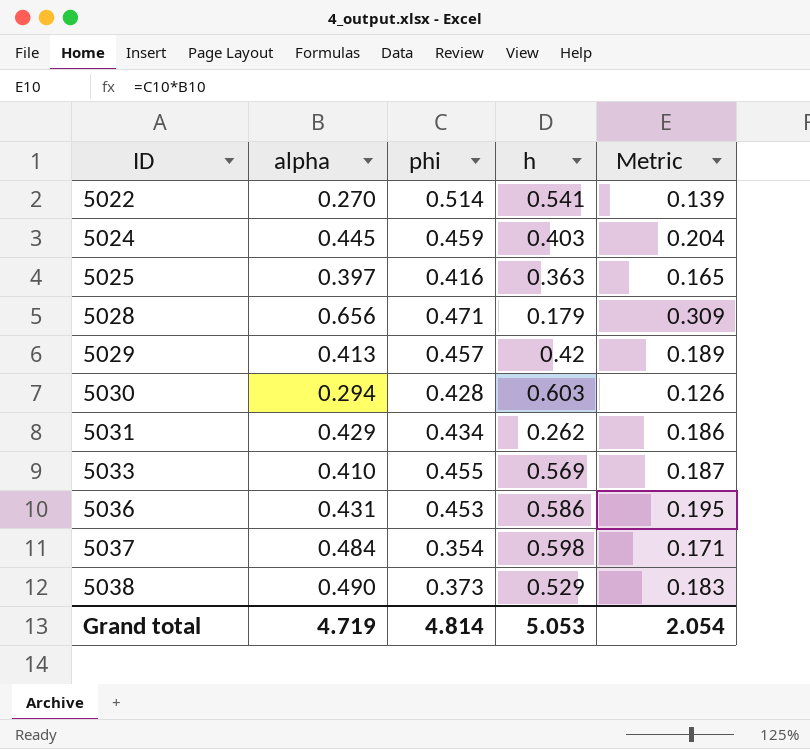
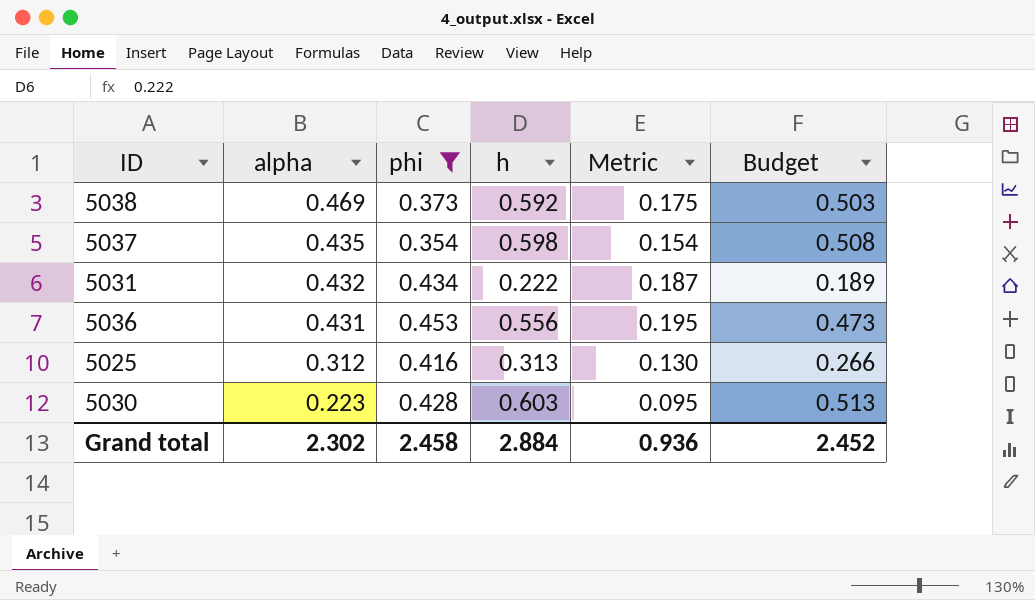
filter: none -> phi <= 0.453
row order: ID ascending -> alpha descending
column Budget | formula: none -> [h] * 0.85
5038 | alpha: 0.490 -> 0.469
5038 | h: 0.529 -> 0.592
5038 | Metric: 0.183 -> 0.175
5037 | alpha: 0.484 -> 0.435
5037 | Metric: 0.171 -> 0.154
5031 | alpha: 0.429 -> 0.432
5031 | h: 0.262 -> 0.222
5031 | Metric: 0.186 -> 0.187
5036 | h: 0.586 -> 0.556
5025 | alpha: 0.397 -> 0.312
5025 | h: 0.363 -> 0.313
5025 | Metric: 0.165 -> 0.130
5030 | alpha: 0.294 -> 0.223
5030 | Metric: 0.126 -> 0.095
Grand total | alpha: 4.719 -> 2.302
Grand total | phi: 4.814 -> 2.458
Grand total | h: 5.053 -> 2.884
Grand total | Metric: 2.054 -> 0.936

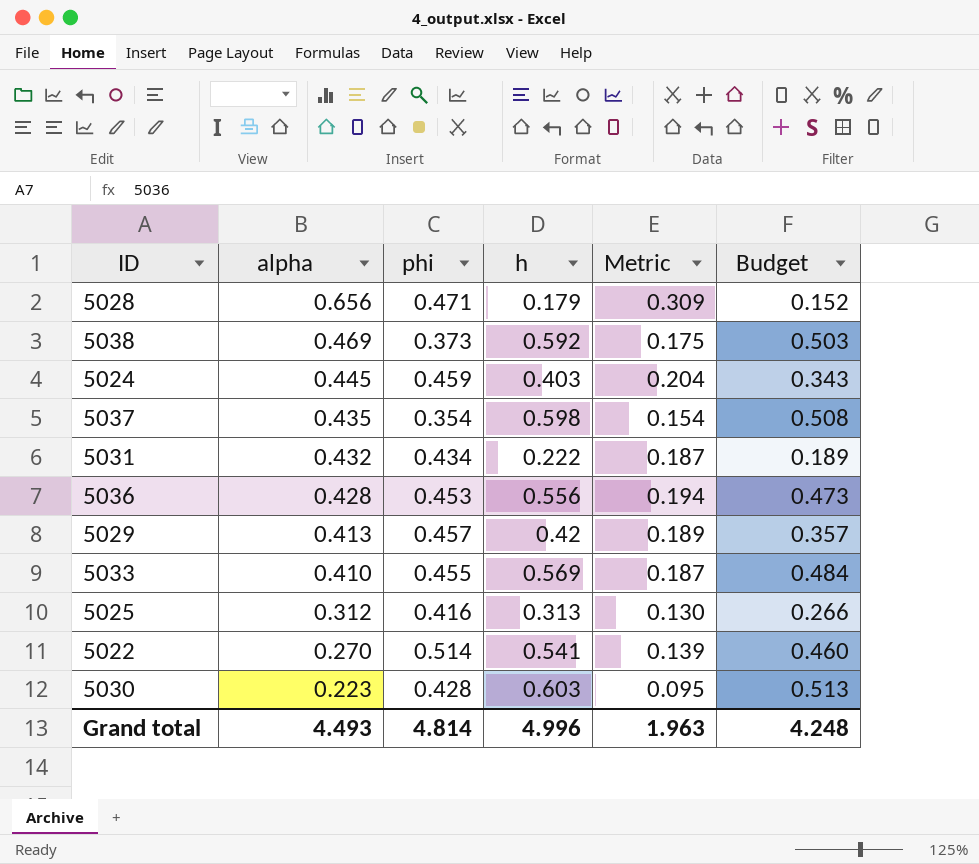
filter: phi <= 0.453 -> none
5036 | alpha: 0.431 -> 0.428
5036 | Metric: 0.195 -> 0.194
Grand total | alpha: 2.302 -> 4.493
Grand total | phi: 2.458 -> 4.814
Grand total | h: 2.884 -> 4.996
Grand total | Metric: 0.936 -> 1.963
Grand total | Budget: 2.452 -> 4.248

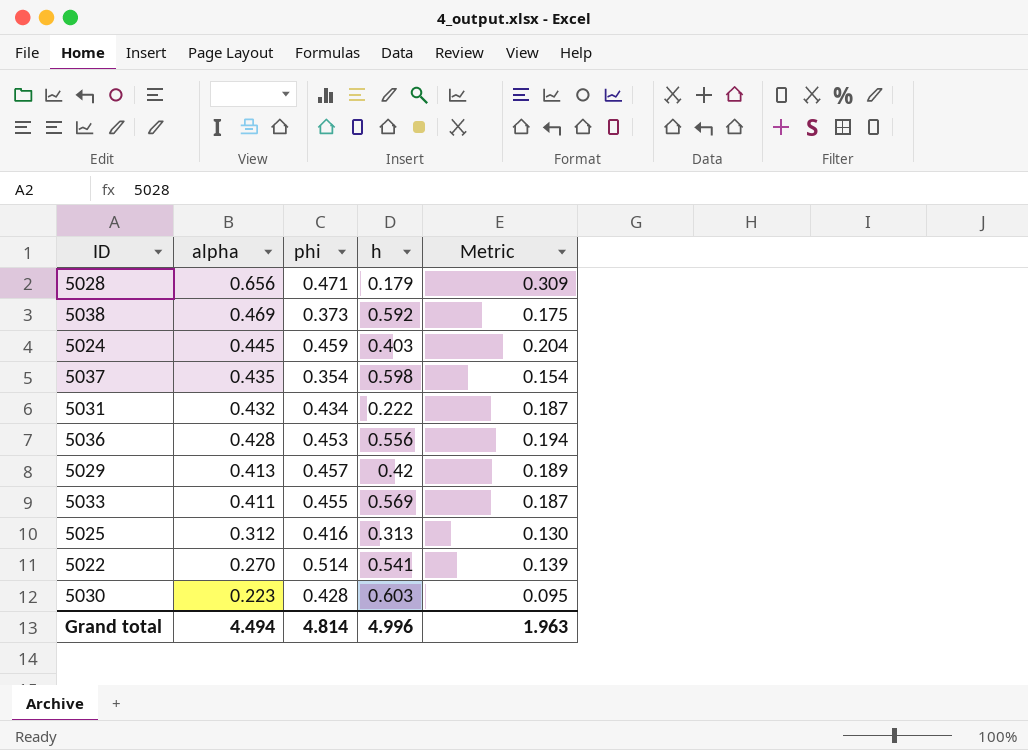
column Budget | formula: [h] * 0.85 -> none
5033 | alpha: 0.410 -> 0.411
Grand total | alpha: 4.493 -> 4.494

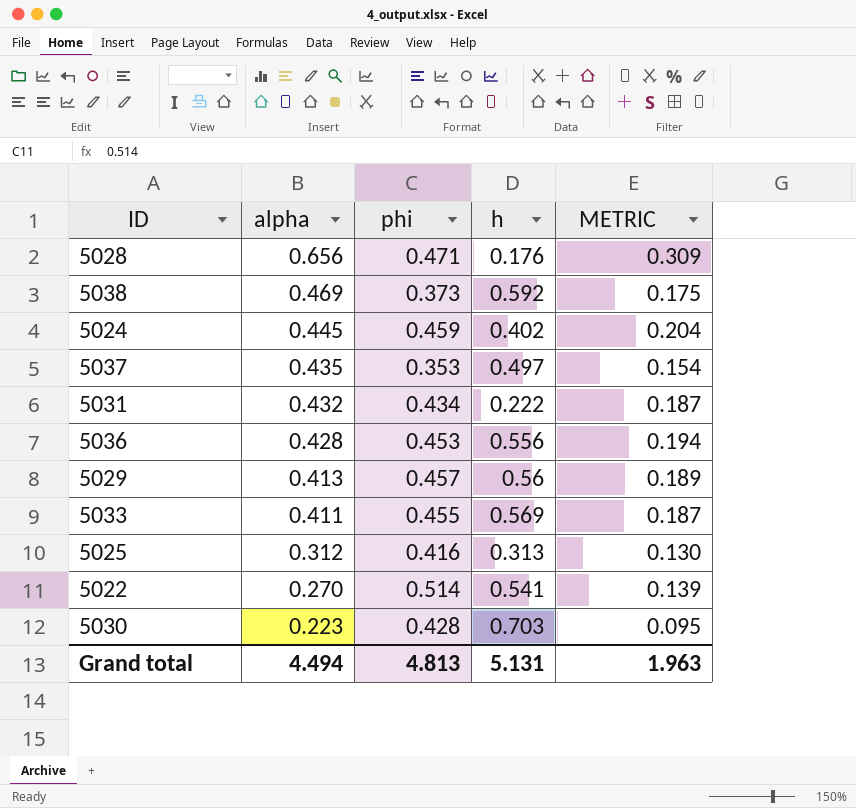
column name: Metric -> METRIC
5028 | h: 0.179 -> 0.176
5024 | h: 0.403 -> 0.402
5037 | phi: 0.354 -> 0.353
5037 | h: 0.598 -> 0.497
5029 | h: 0.42 -> 0.56
5030 | h: 0.603 -> 0.703
Grand total | phi: 4.814 -> 4.813
Grand total | h: 4.996 -> 5.131

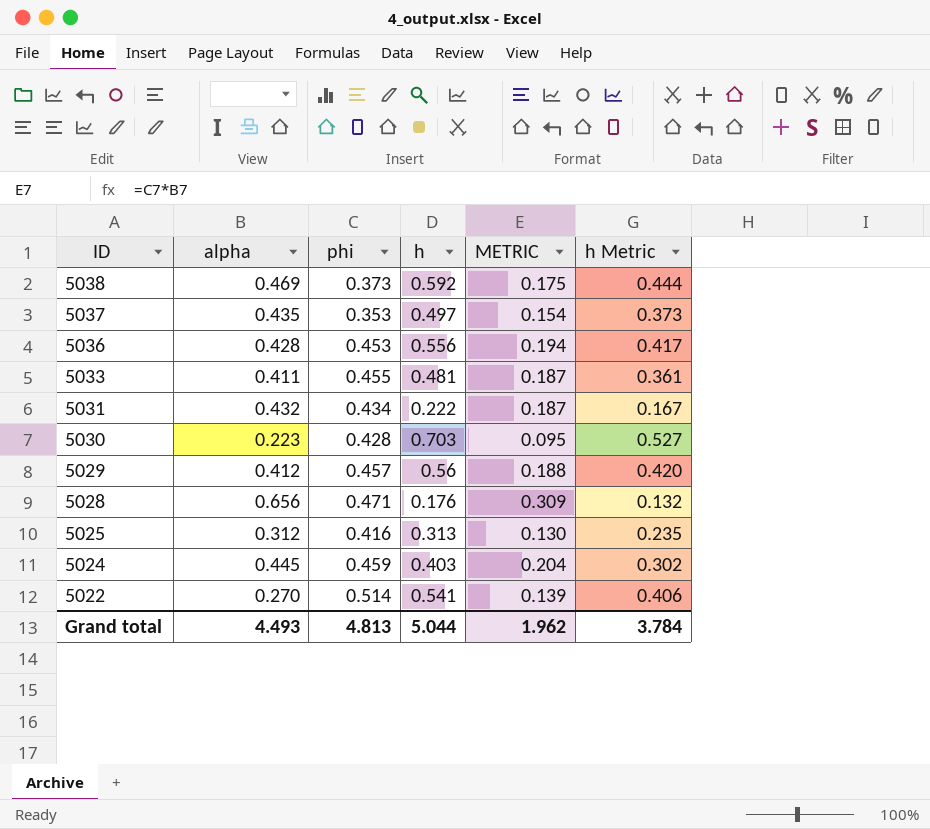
row order: alpha descending -> ID descending
column h Metric | formula: none -> [h] * 0.75
5033 | h: 0.569 -> 0.481
5029 | alpha: 0.413 -> 0.412
5029 | METRIC: 0.189 -> 0.188
5024 | h: 0.402 -> 0.403
Grand total | alpha: 4.494 -> 4.493
Grand total | h: 5.131 -> 5.044
Grand total | METRIC: 1.963 -> 1.962

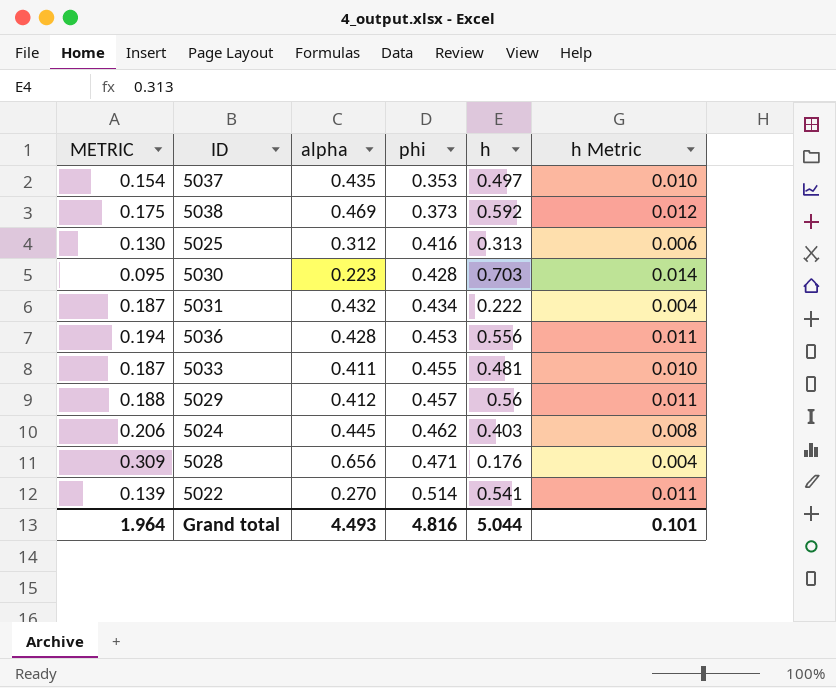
row order: ID descending -> phi ascending
column METRIC | position: 5 -> 1
column h Metric | formula: [h] * 0.75 -> [h] * 0.02
5024 | METRIC: 0.204 -> 0.206
5024 | phi: 0.459 -> 0.462
Grand total | METRIC: 1.962 -> 1.964
Grand total | phi: 4.813 -> 4.816
Grand total | h Metric: 3.784 -> 0.101

